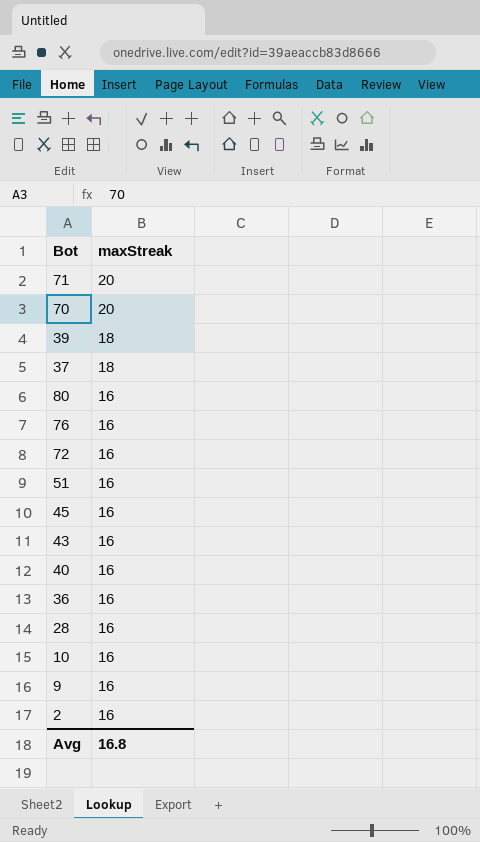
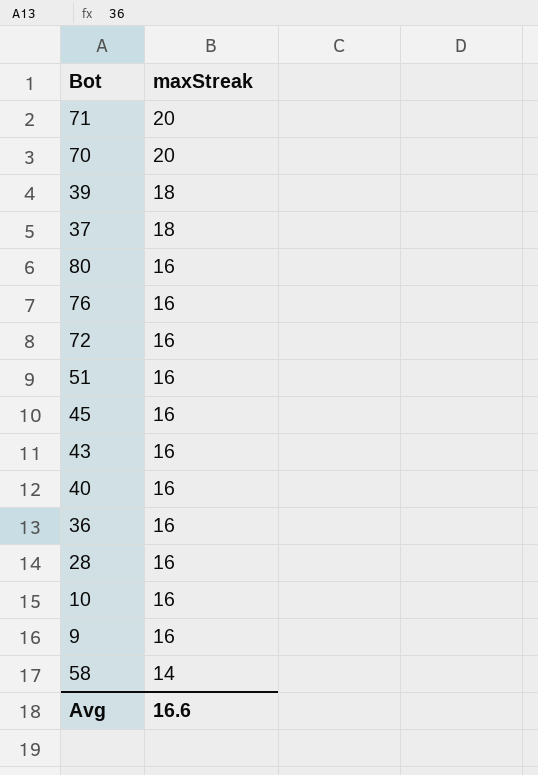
row 2: 16 -> none
row 58: none -> 14
Avg | maxStreak: 16.8 -> 16.6

